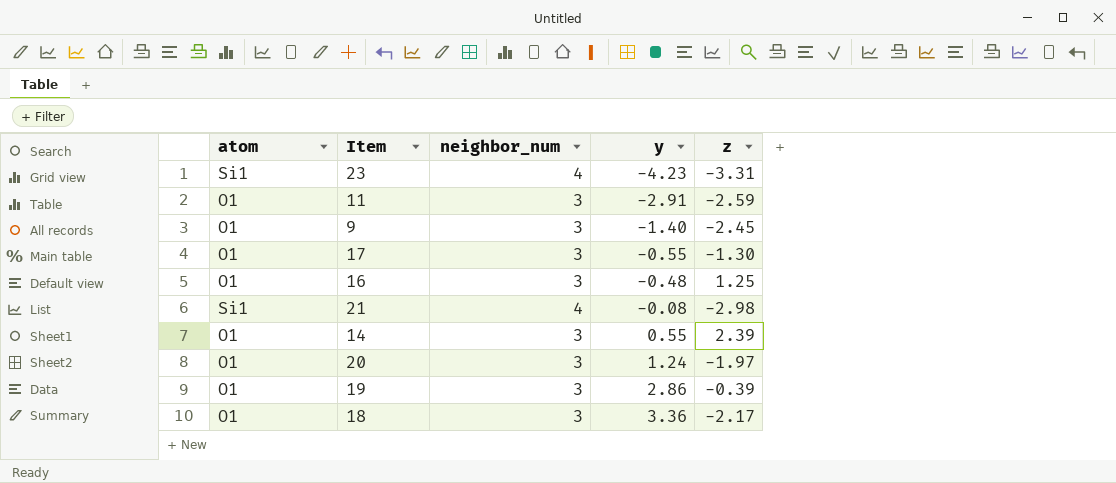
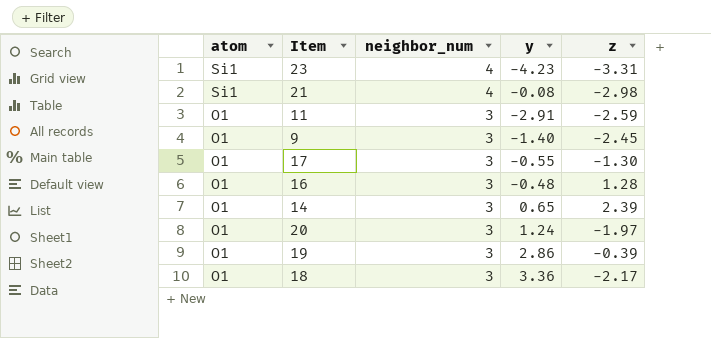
row order: y ascending -> atom descending
16 | z: 1.25 -> 1.28
14 | y: 0.55 -> 0.65

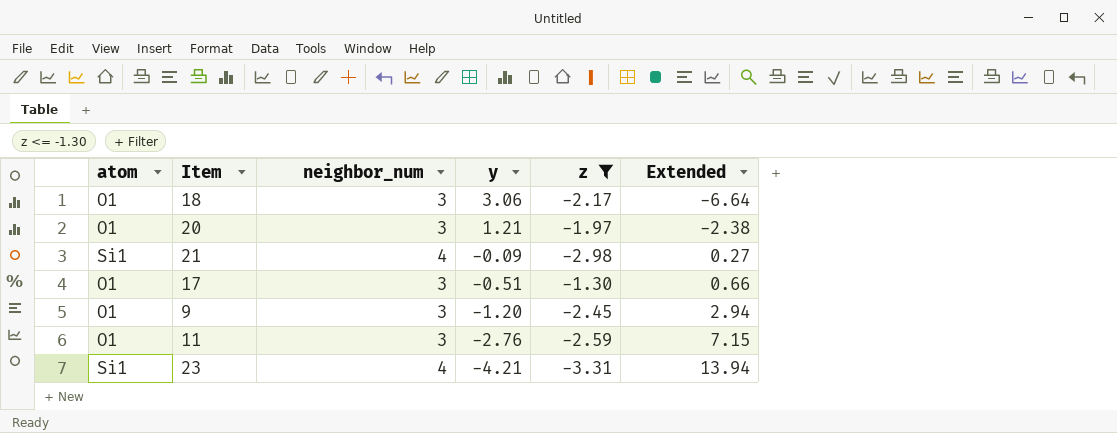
filter: none -> z <= -1.30
row order: atom descending -> y descending
column Extended | formula: none -> [y] * [z]
18 | y: 3.36 -> 3.06
20 | y: 1.24 -> 1.21
21 | y: -0.08 -> -0.09
17 | y: -0.55 -> -0.51
9 | y: -1.40 -> -1.20
11 | y: -2.91 -> -2.76
23 | y: -4.23 -> -4.21

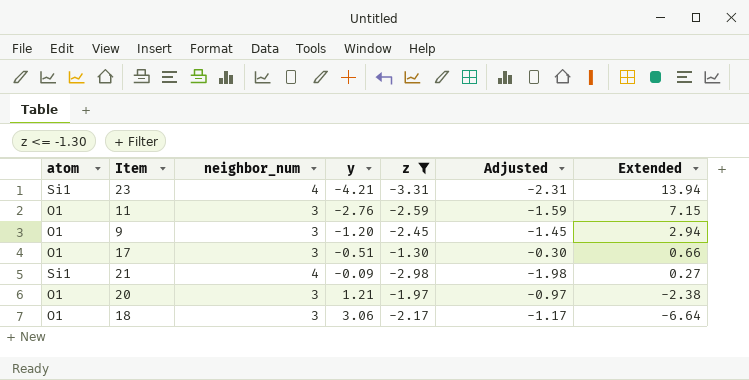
row order: y descending -> y ascending
column Adjusted | formula: none -> [z] + 1

